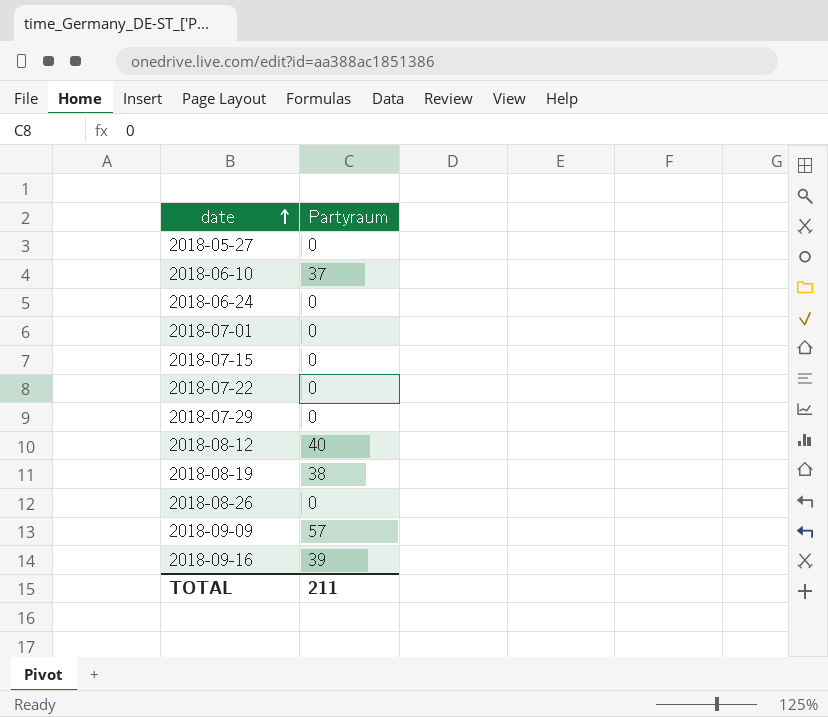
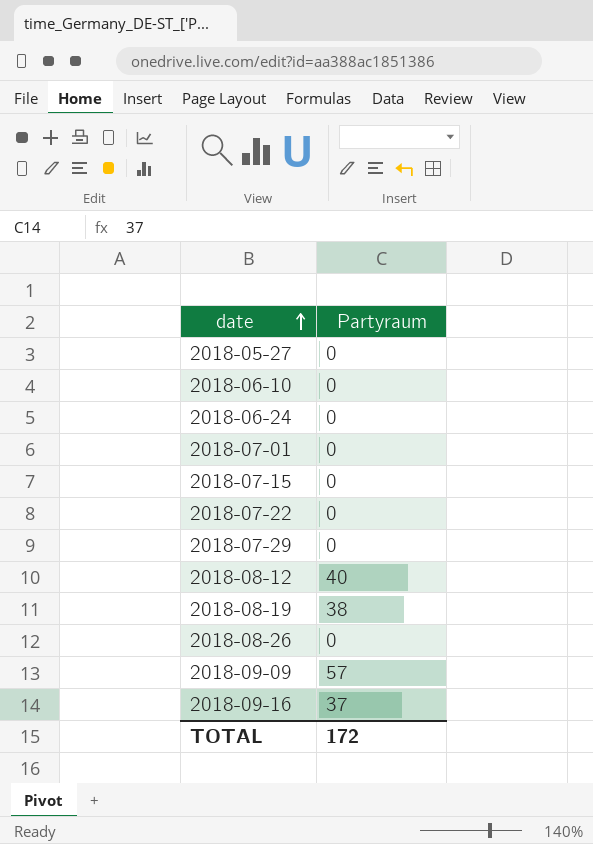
2018-06-10 | Partyraum: 37 -> 0
2018-09-16 | Partyraum: 39 -> 37
TOTAL | Partyraum: 211 -> 172

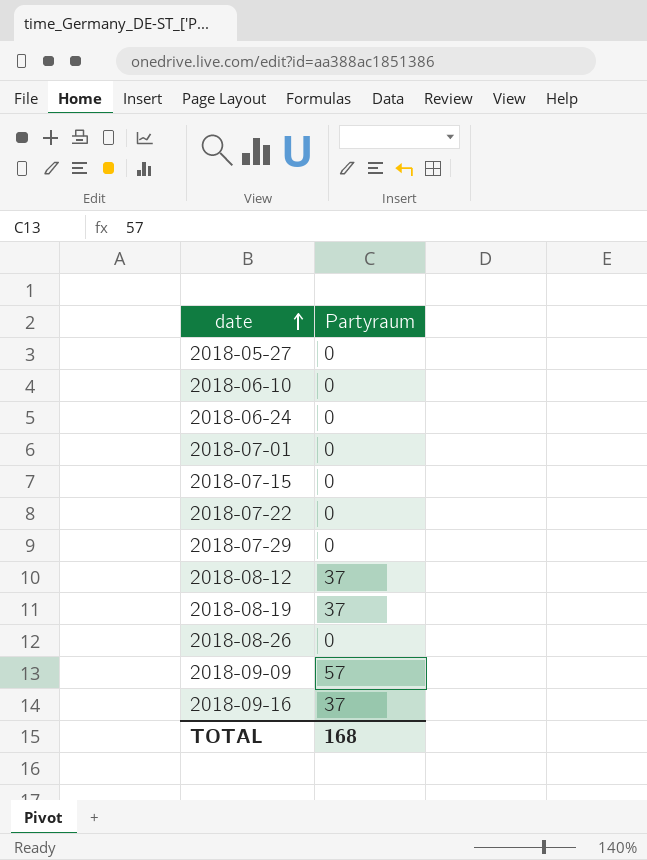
2018-08-12 | Partyraum: 40 -> 37
2018-08-19 | Partyraum: 38 -> 37
TOTAL | Partyraum: 172 -> 168

